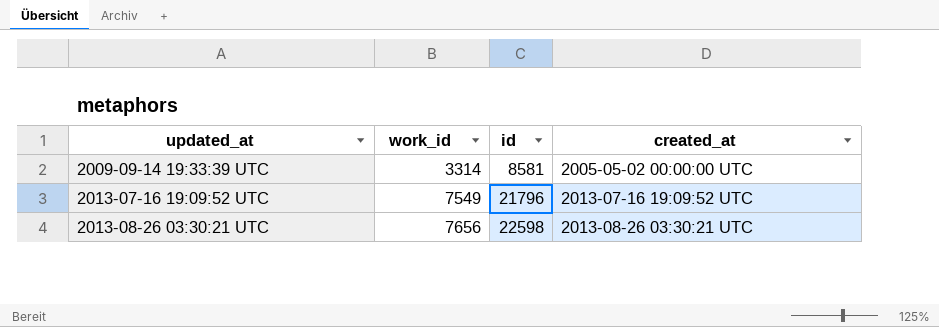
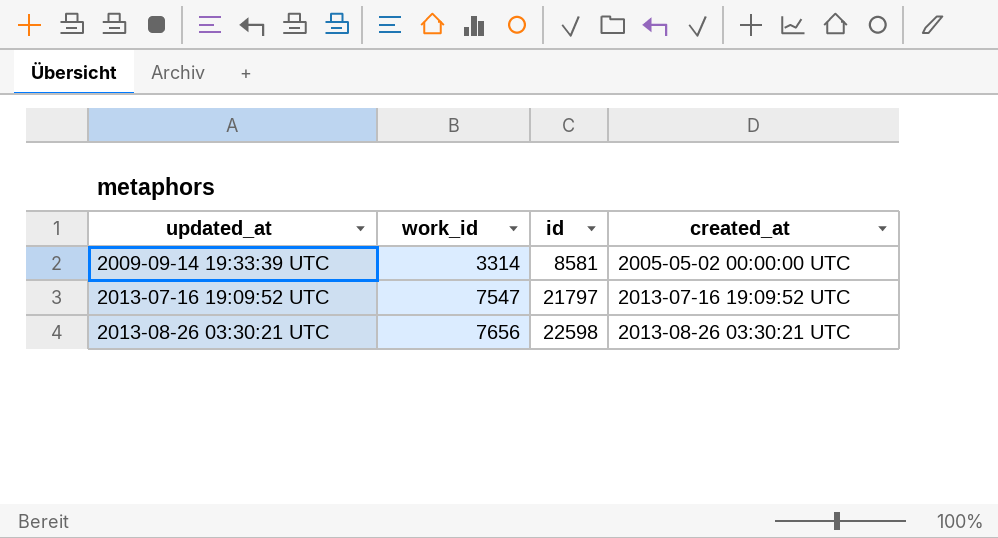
2013-07-16 19:09:52 UTC | work_id: 7549 -> 7547
2013-07-16 19:09:52 UTC | id: 21796 -> 21797

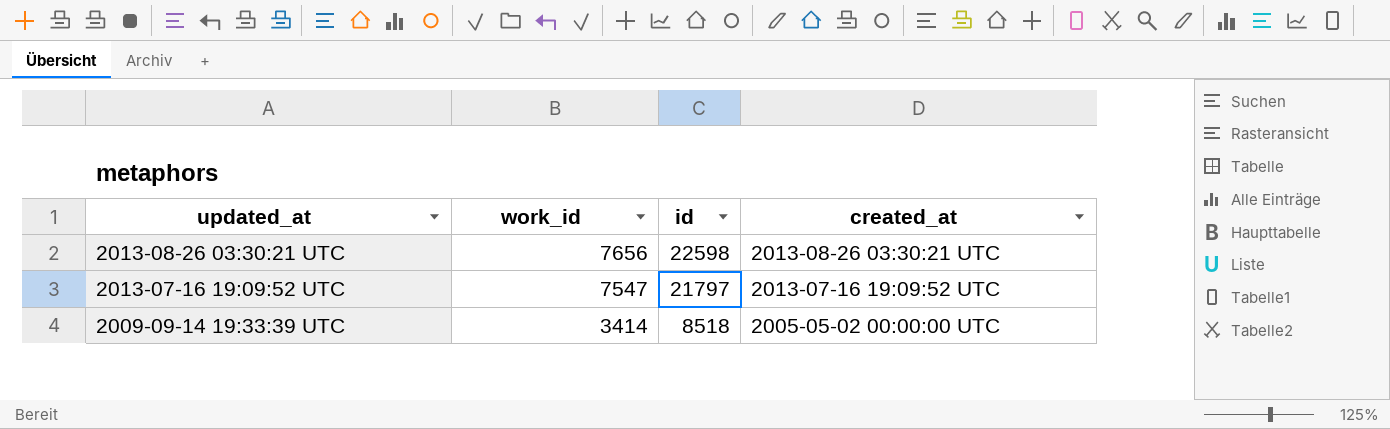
row order: updated_at ascending -> updated_at descending
2009-09-14 19:33:39 UTC | work_id: 3314 -> 3414
2009-09-14 19:33:39 UTC | id: 8581 -> 8518

